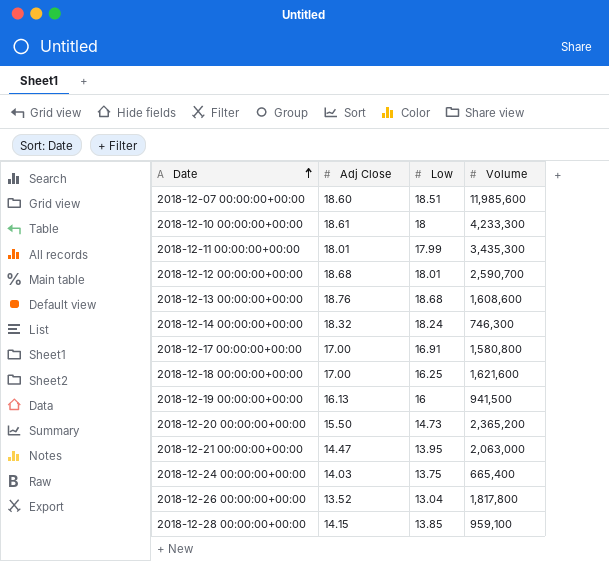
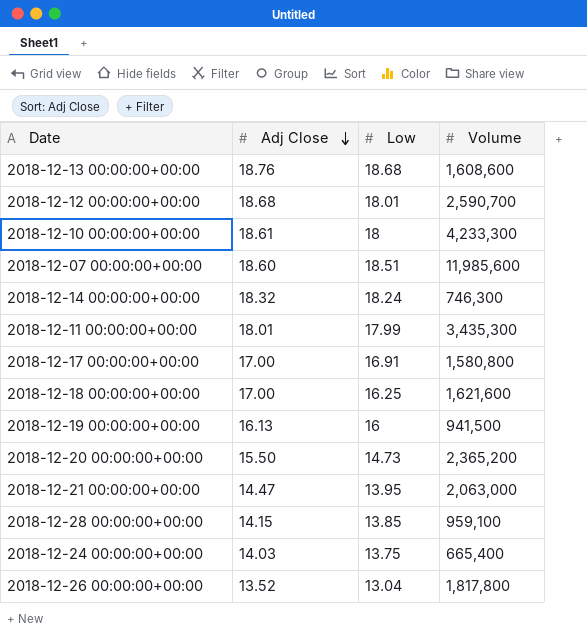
row order: Date ascending -> Adj Close descending

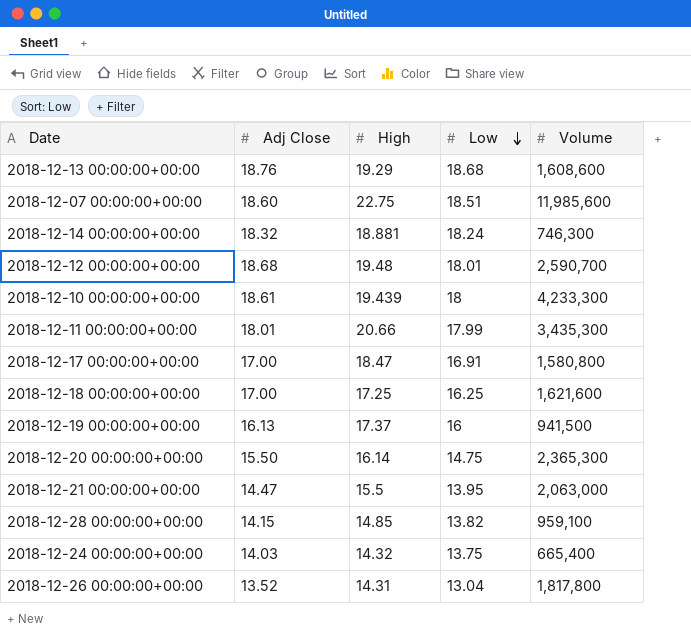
row order: Adj Close descending -> Low descending
column High | position: none -> 3
2018-12-20 00:00:00+00:00 | Low: 14.73 -> 14.75
2018-12-20 00:00:00+00:00 | Volume: 2,365,200 -> 2,365,300
2018-12-28 00:00:00+00:00 | Low: 13.85 -> 13.82

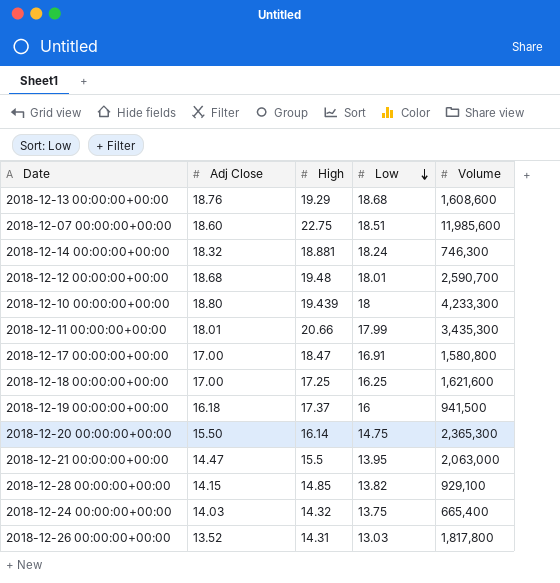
2018-12-10 00:00:00+00:00 | Adj Close: 18.61 -> 18.80
2018-12-19 00:00:00+00:00 | Adj Close: 16.13 -> 16.18
2018-12-28 00:00:00+00:00 | Volume: 959,100 -> 929,100
2018-12-26 00:00:00+00:00 | Low: 13.04 -> 13.03

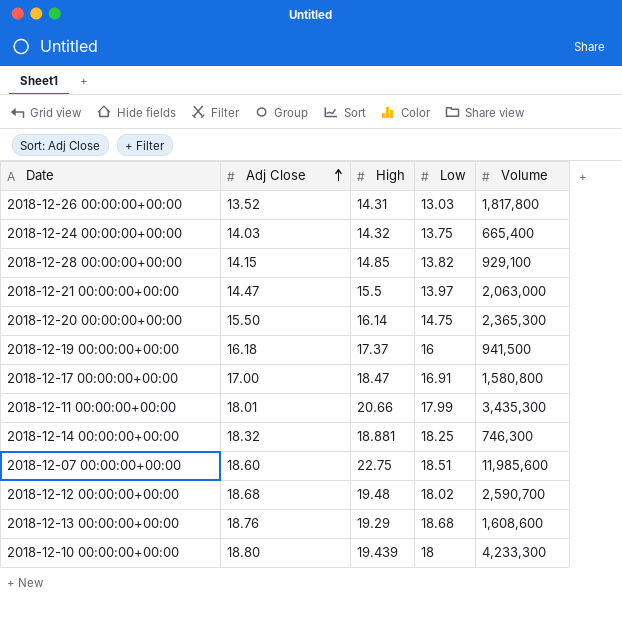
row order: Low descending -> Adj Close ascending
row 2018-12-18 00:00:00+00:00: 17.00 | 17.25 | 16.25 | 1,621,600 -> none
2018-12-21 00:00:00+00:00 | Low: 13.95 -> 13.97
2018-12-14 00:00:00+00:00 | Low: 18.24 -> 18.25
2018-12-12 00:00:00+00:00 | Low: 18.01 -> 18.02

